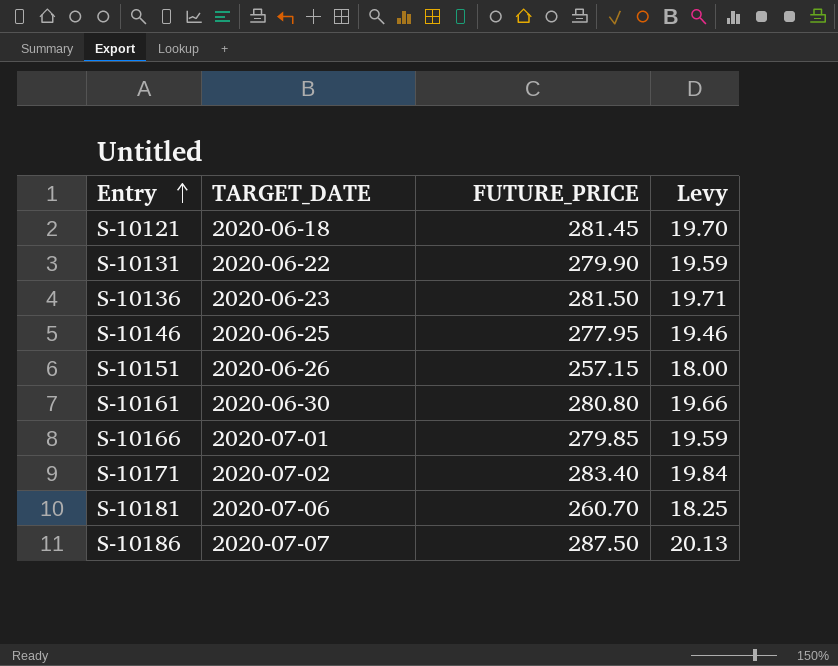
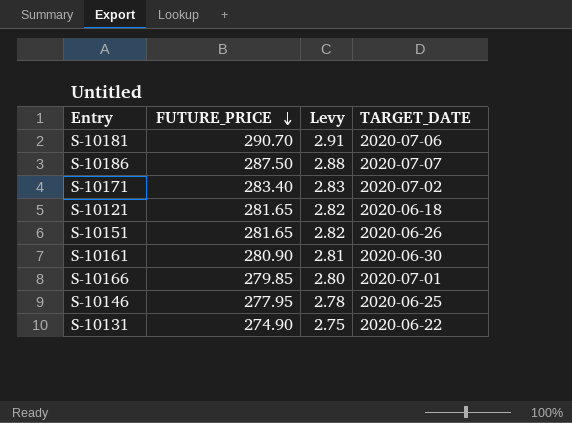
row order: Entry ascending -> FUTURE_PRICE descending
column Levy | formula: [FUTURE_PRICE] * 0.07 -> [FUTURE_PRICE] * 0.01
column TARGET_DATE | position: 2 -> 4
row S-10136: 2020-06-23 | 281.50 | 19.71 -> none
S-10181 | FUTURE_PRICE: 260.70 -> 290.70
S-10121 | FUTURE_PRICE: 281.45 -> 281.65
S-10151 | FUTURE_PRICE: 257.15 -> 281.65
S-10161 | FUTURE_PRICE: 280.80 -> 280.90
S-10131 | FUTURE_PRICE: 279.90 -> 274.90

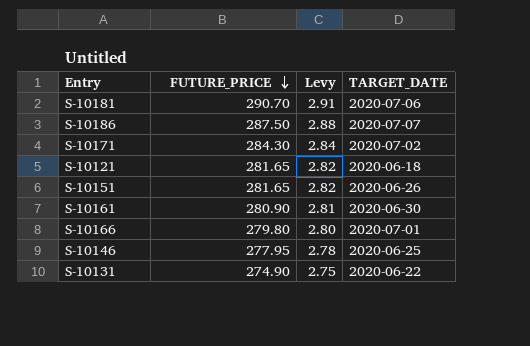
S-10171 | FUTURE_PRICE: 283.40 -> 284.30
S-10171 | Levy: 2.83 -> 2.84
S-10166 | FUTURE_PRICE: 279.85 -> 279.80

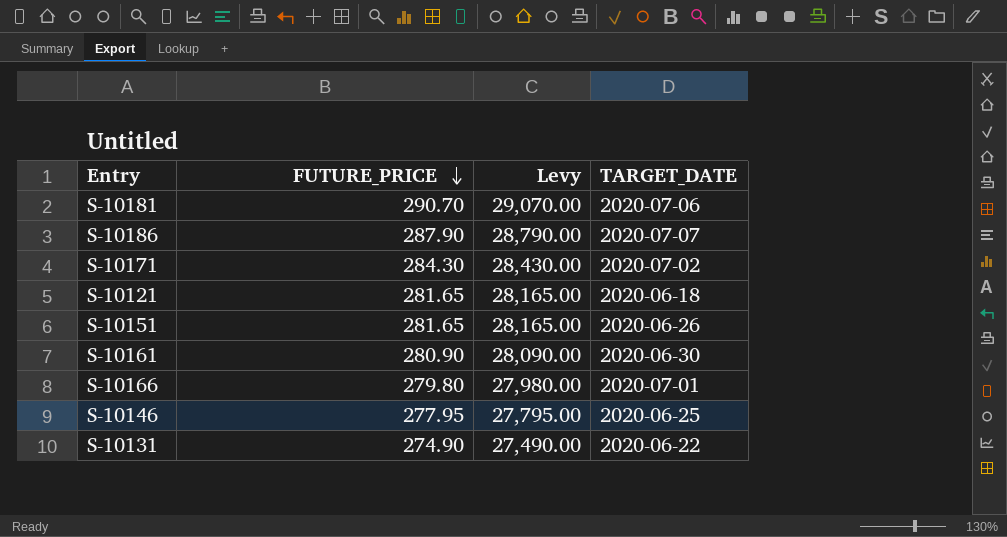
column Levy | formula: [FUTURE_PRICE] * 0.01 -> [FUTURE_PRICE] * 100
S-10186 | FUTURE_PRICE: 287.50 -> 287.90

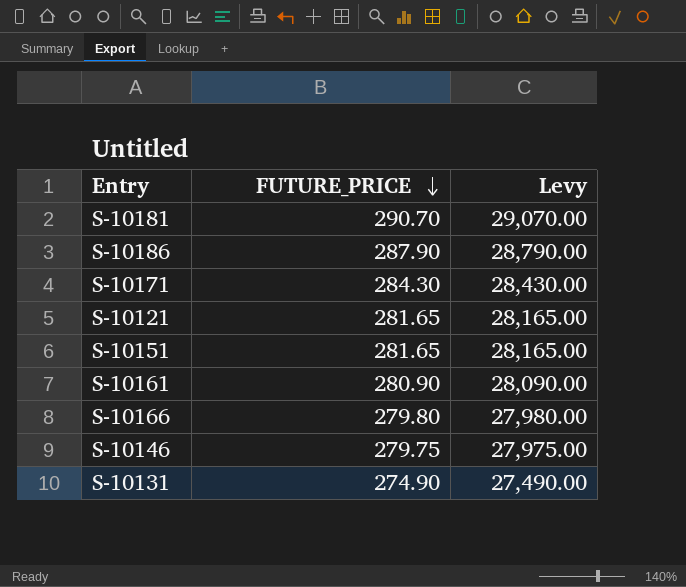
column TARGET_DATE | position: 4 -> none
S-10146 | FUTURE_PRICE: 277.95 -> 279.75
S-10146 | Levy: 27,795.00 -> 27,975.00

